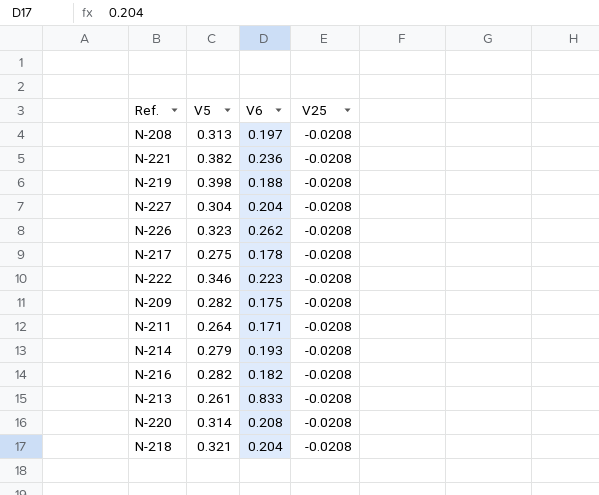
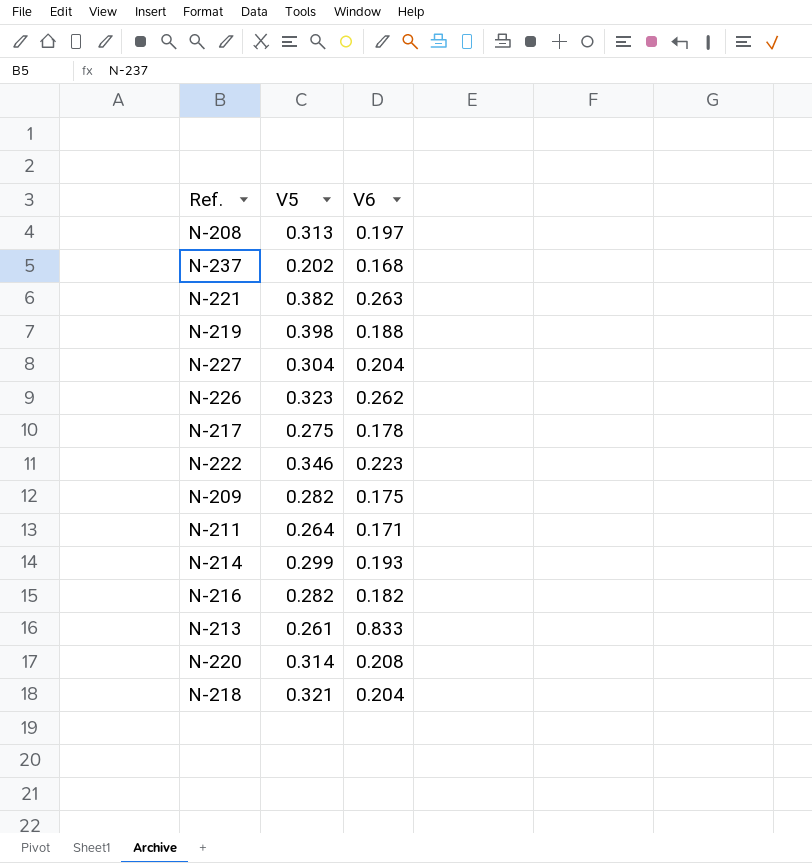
column V25 | position: 4 -> none
row N-237: none -> 0.202 | 0.168
N-221 | V6: 0.236 -> 0.263
N-214 | V5: 0.279 -> 0.299

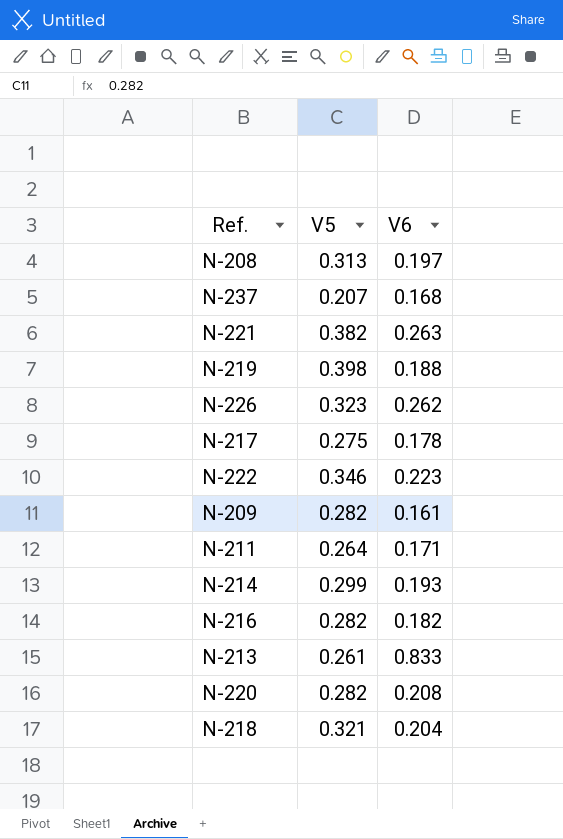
row N-227: 0.304 | 0.204 -> none
N-237 | V5: 0.202 -> 0.207
N-209 | V6: 0.175 -> 0.161
N-220 | V5: 0.314 -> 0.282

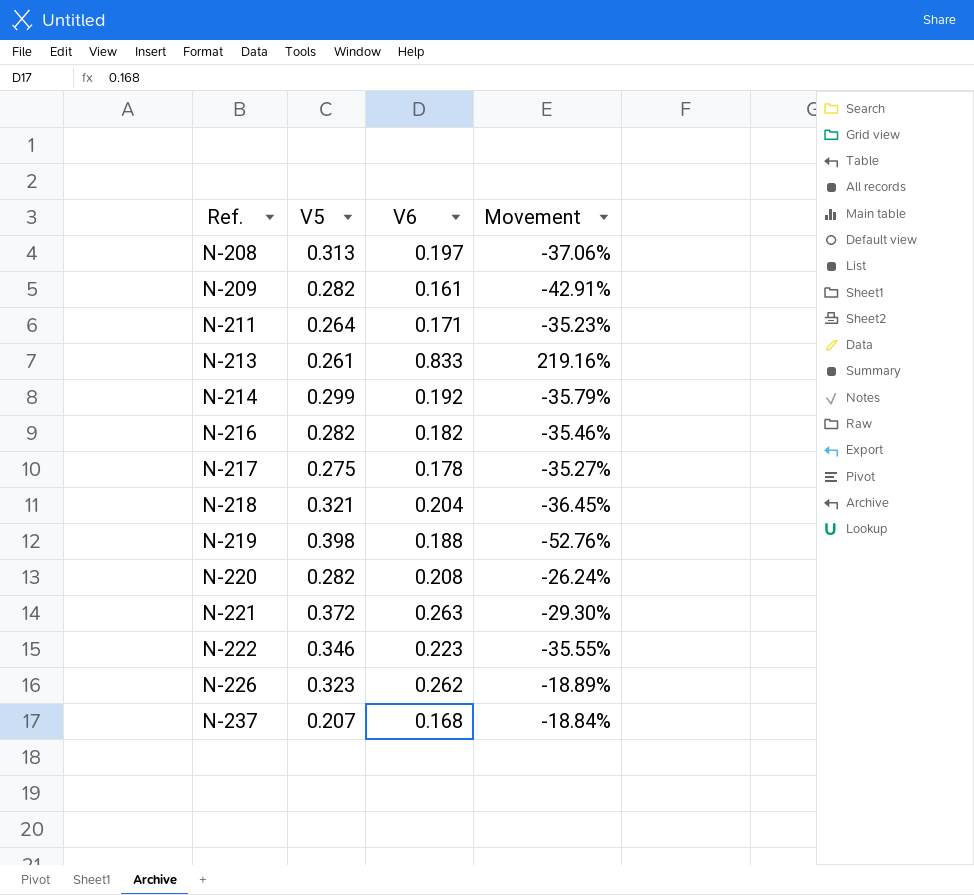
row order: none -> Ref. ascending
column Movement | formula: none -> ([V6] - [V5]) / [V5]
N-214 | V6: 0.193 -> 0.192
N-221 | V5: 0.382 -> 0.372

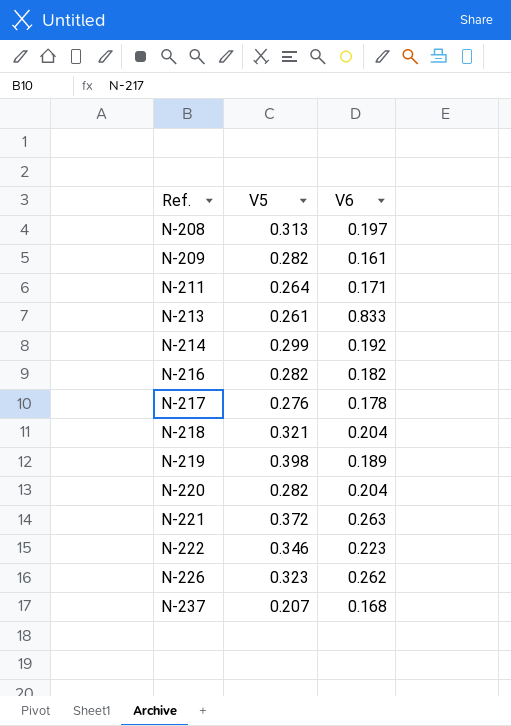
column Movement | formula: ([V6] - [V5]) / [V5] -> none
N-217 | V5: 0.275 -> 0.276
N-219 | V6: 0.188 -> 0.189
N-220 | V6: 0.208 -> 0.204

